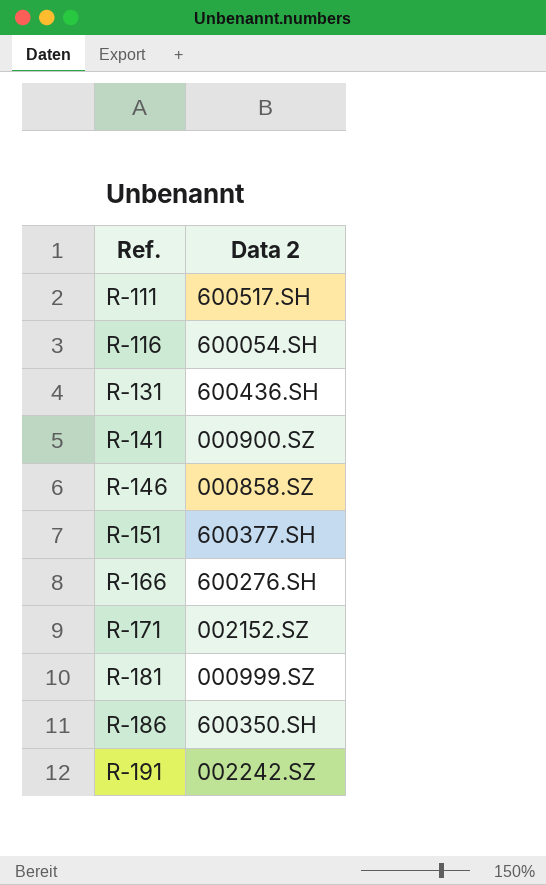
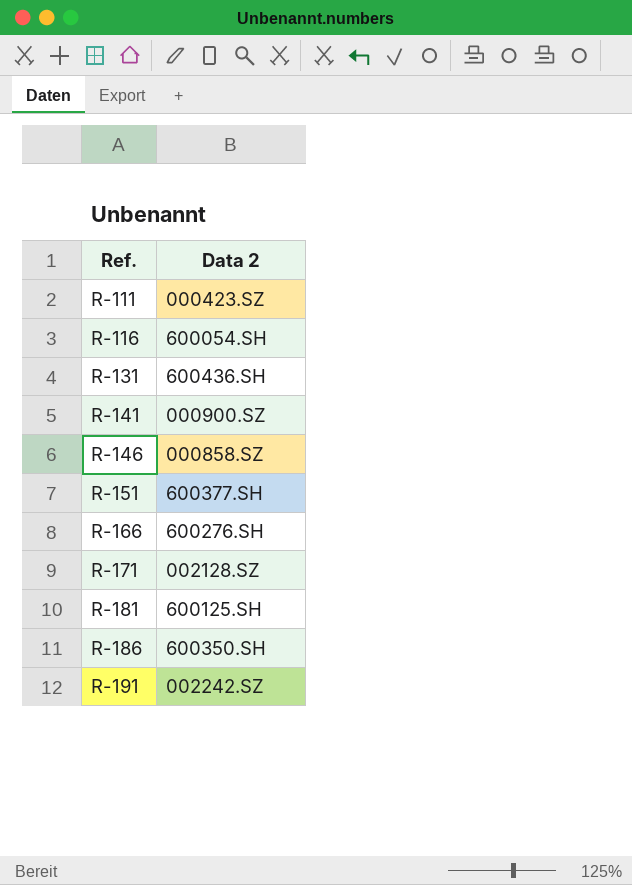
R-111 | Data 2: 600517.SH -> 000423.SZ
R-171 | Data 2: 002152.SZ -> 002128.SZ
R-181 | Data 2: 000999.SZ -> 600125.SH

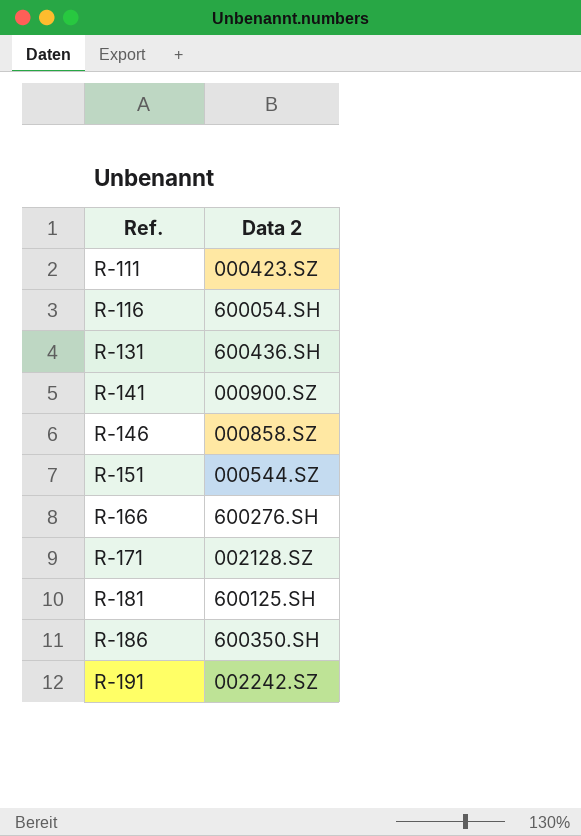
R-151 | Data 2: 600377.SH -> 000544.SZ

